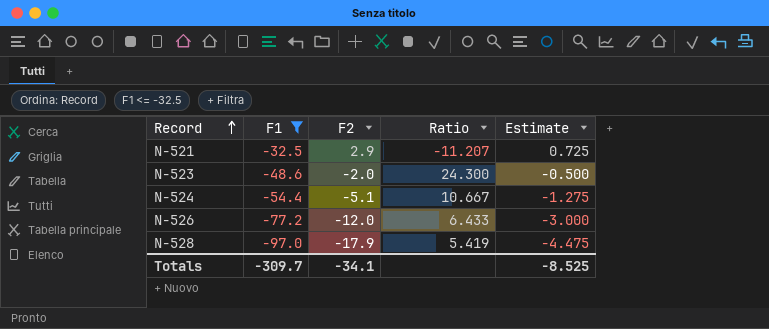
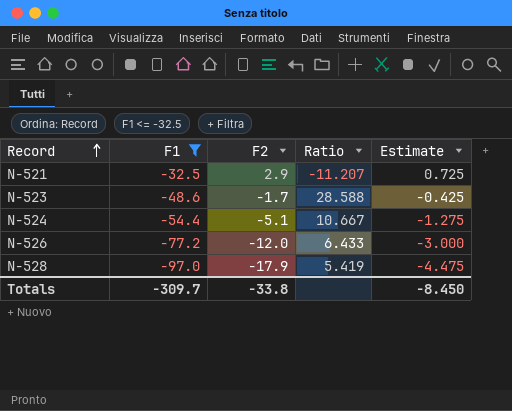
N-523 | F2: -2.0 -> -1.7
N-523 | Ratio: 24.300 -> 28.588
N-523 | Estimate: -0.500 -> -0.425
Totals | F2: -34.1 -> -33.8
Totals | Estimate: -8.525 -> -8.450

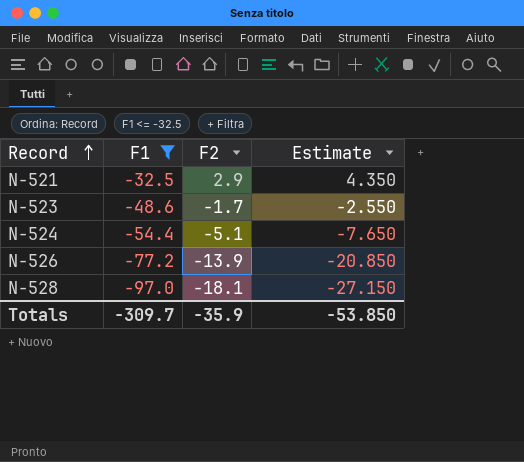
column Ratio | formula: [F1] / [F2] -> none
column Estimate | formula: [F2] * 0.25 -> [F2] * 1.5
N-526 | F2: -12.0 -> -13.9
N-528 | F2: -17.9 -> -18.1
Totals | F2: -33.8 -> -35.9
Totals | Estimate: -8.450 -> -53.850

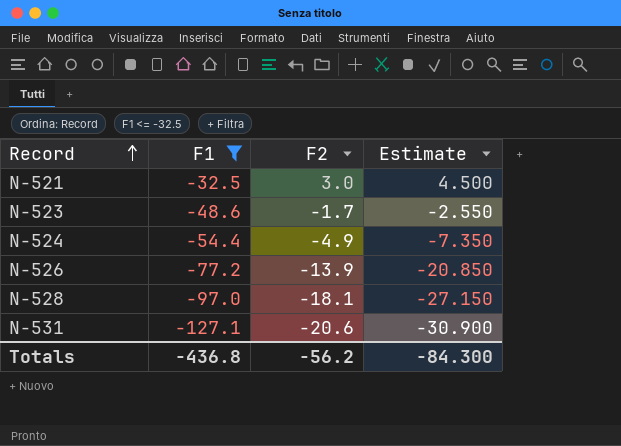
N-521 | F2: 2.9 -> 3.0
N-521 | Estimate: 4.350 -> 4.500
N-524 | F2: -5.1 -> -4.9
N-524 | Estimate: -7.650 -> -7.350
row N-531: none -> -127.1 | -20.6 | -30.900
Totals | F1: -309.7 -> -436.8
Totals | F2: -35.9 -> -56.2
Totals | Estimate: -53.850 -> -84.300

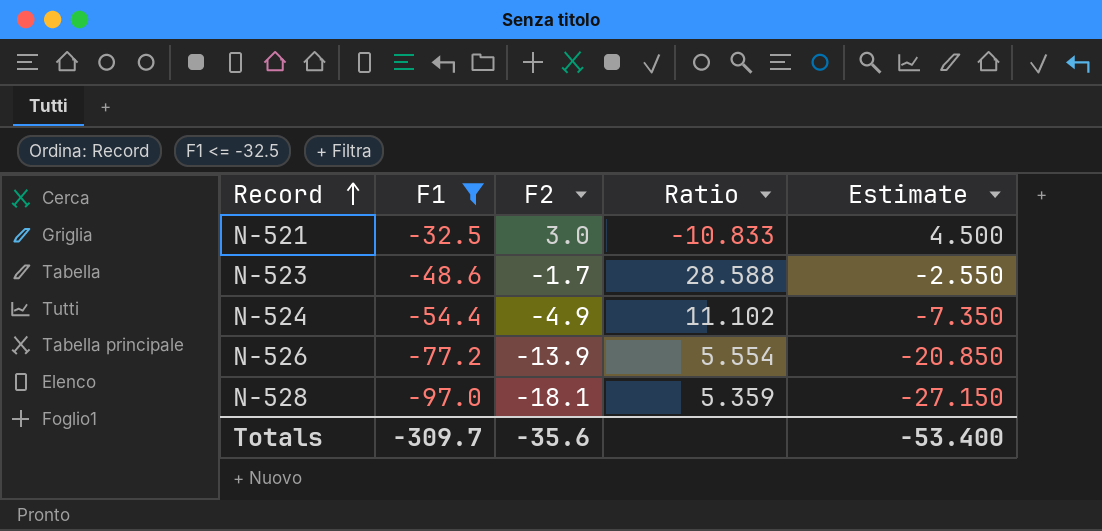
column Ratio | formula: none -> [F1] / [F2]
row N-531: -127.1 | -20.6 | -30.900 -> none
Totals | F1: -436.8 -> -309.7
Totals | F2: -56.2 -> -35.6
Totals | Estimate: -84.300 -> -53.400

